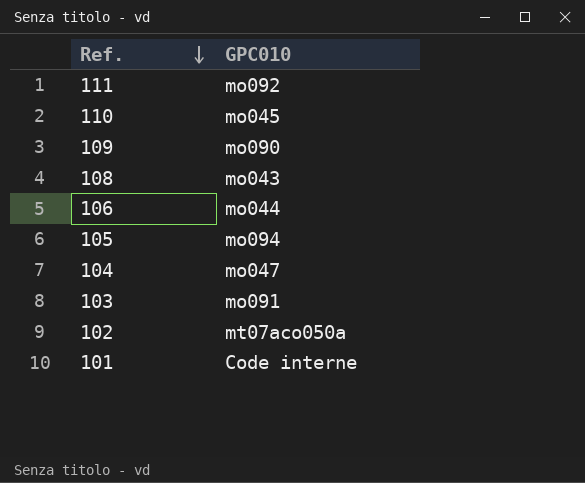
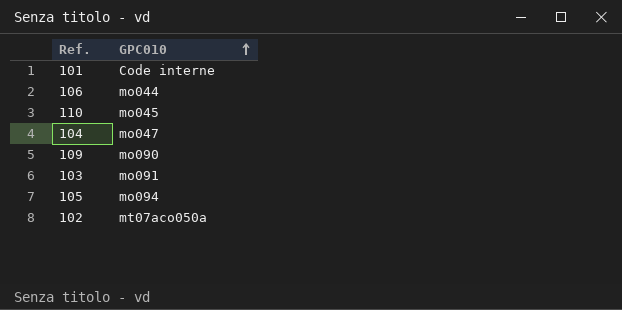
row order: Ref. descending -> GPC010 ascending
row 111: mo092 -> none
row 108: mo043 -> none

